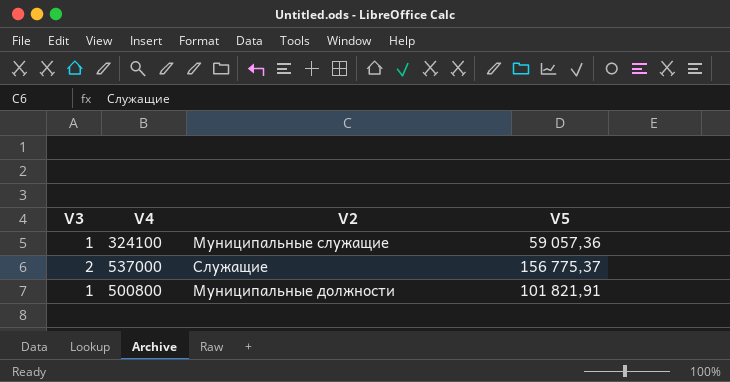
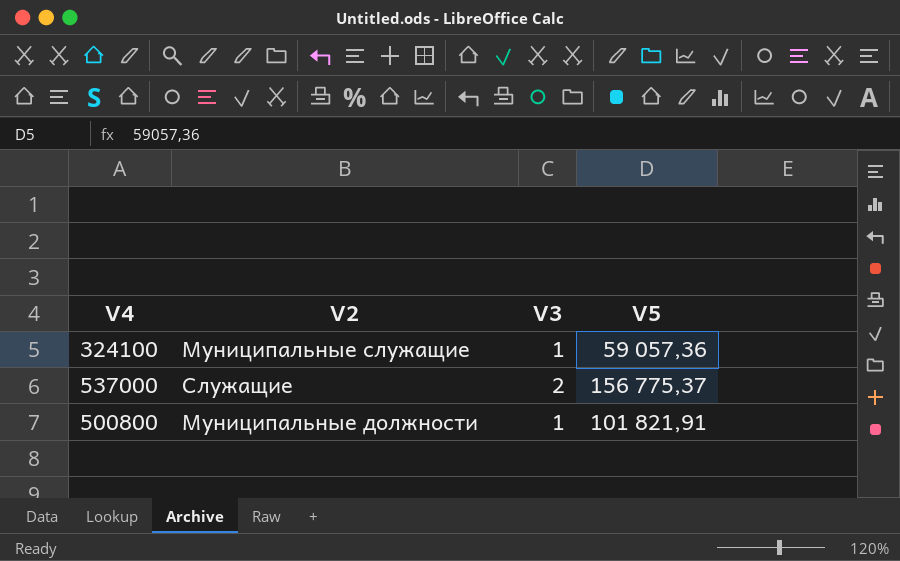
column V3 | position: 1 -> 3

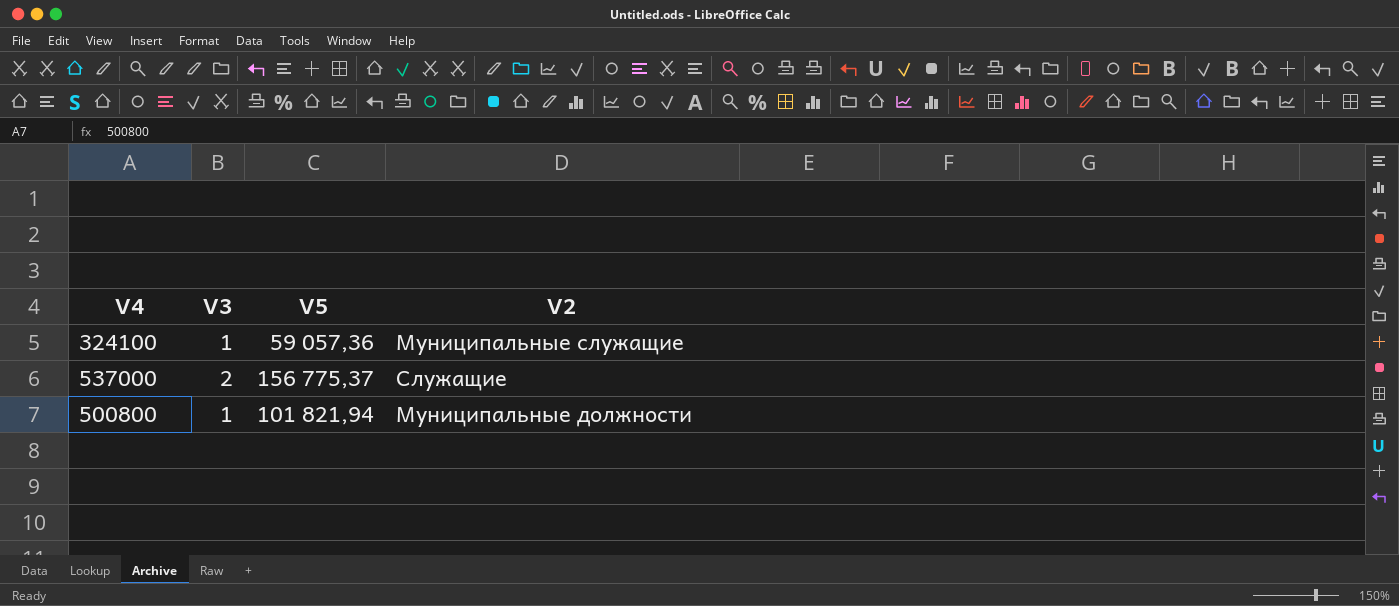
column V2 | position: 2 -> 4
500800 | V5: 101 821,91 -> 101 821,94

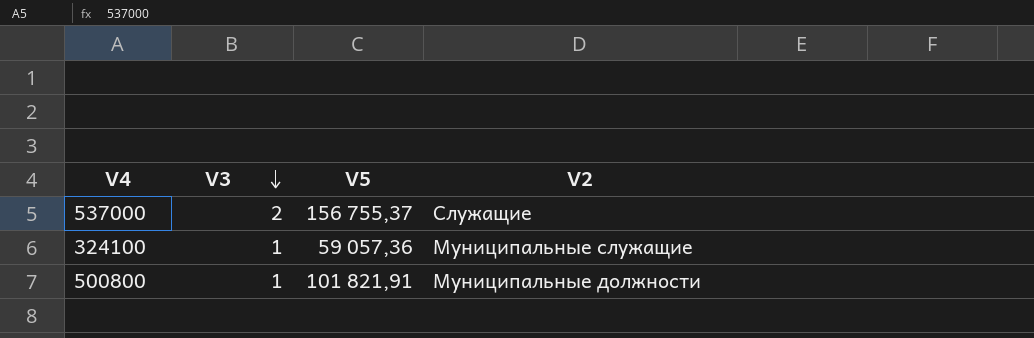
row order: none -> V3 descending
537000 | V5: 156 775,37 -> 156 755,37
500800 | V5: 101 821,94 -> 101 821,91

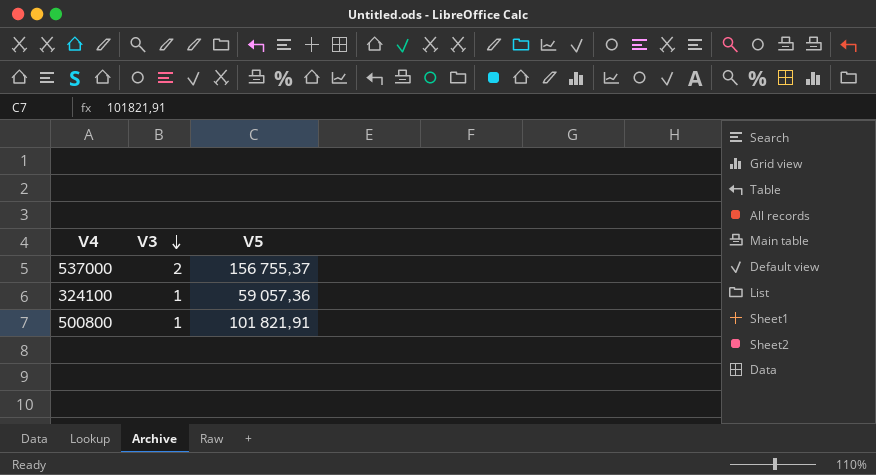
column V2 | position: 4 -> none

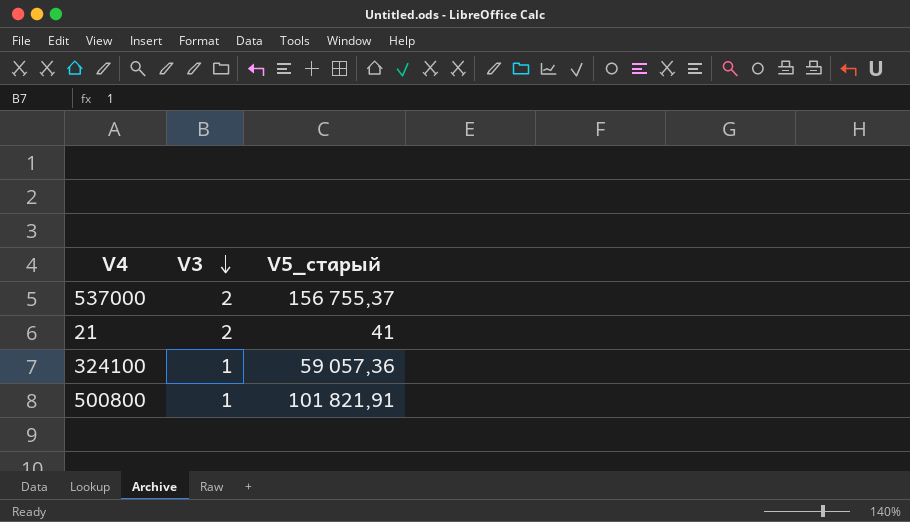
column name: V5 -> V5_старый
row 21: none -> 2 | 41

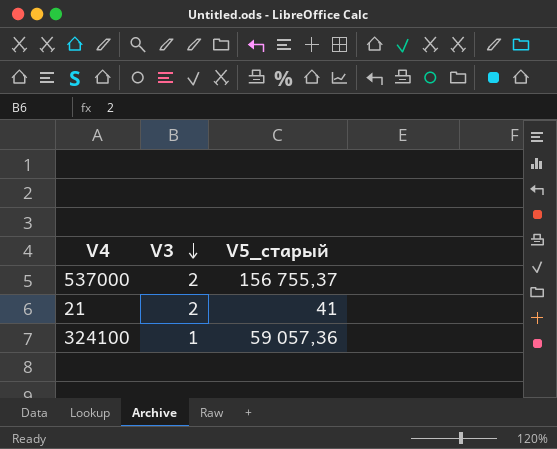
row 500800: 1 | 101 821,91 -> none

